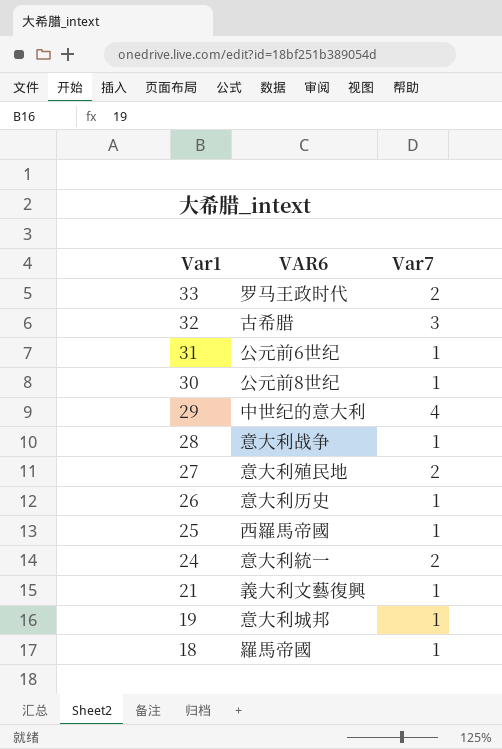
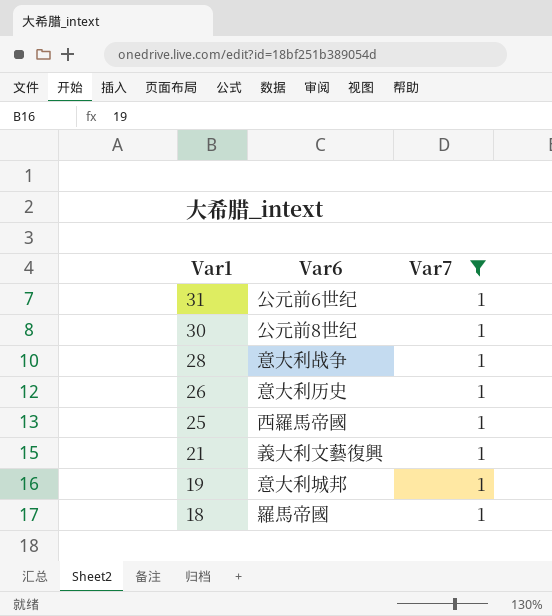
filter: none -> Var7 = 1
column name: VAR6 -> Var6

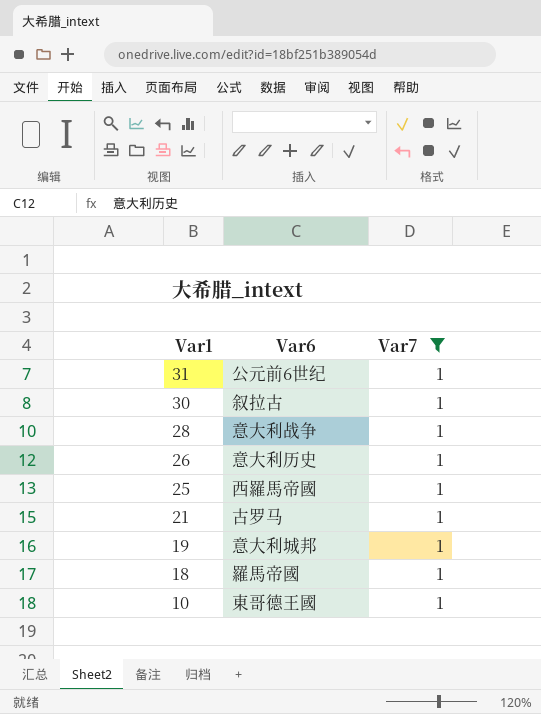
30 | Var6: 公元前8世纪 -> 叙拉古
21 | Var6: 義大利文藝復興 -> 古罗马
row 10: none -> 東哥德王國 | 1

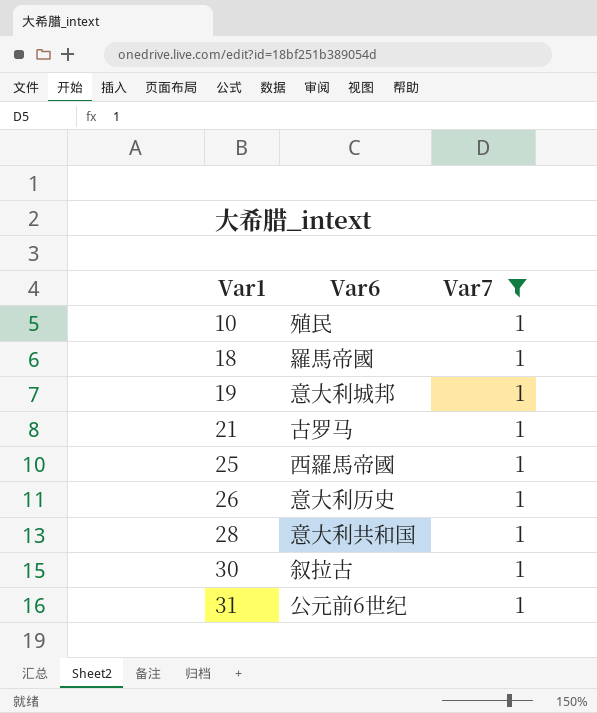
row order: Var1 descending -> Var1 ascending
10 | Var6: 東哥德王國 -> 殖民
28 | Var6: 意大利战争 -> 意大利共和国

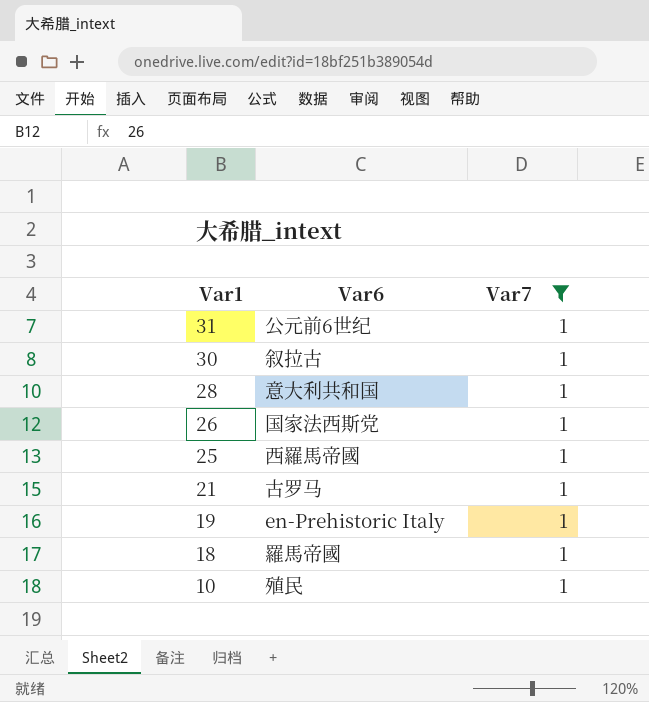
row order: Var1 ascending -> Var1 descending
26 | Var6: 意大利历史 -> 国家法西斯党
19 | Var6: 意大利城邦 -> en-Prehistoric Italy

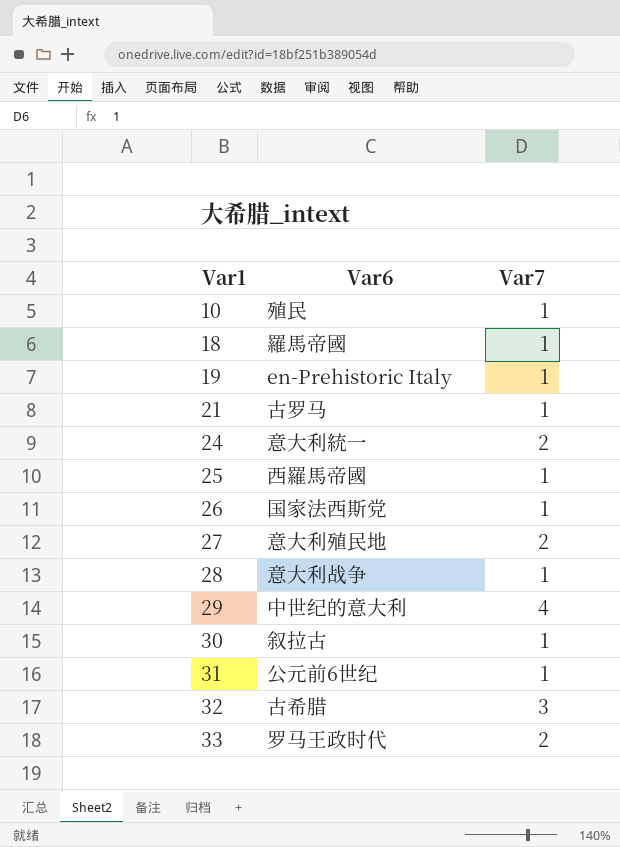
filter: Var7 = 1 -> none
row order: Var1 descending -> Var1 ascending
28 | Var6: 意大利共和国 -> 意大利战争

